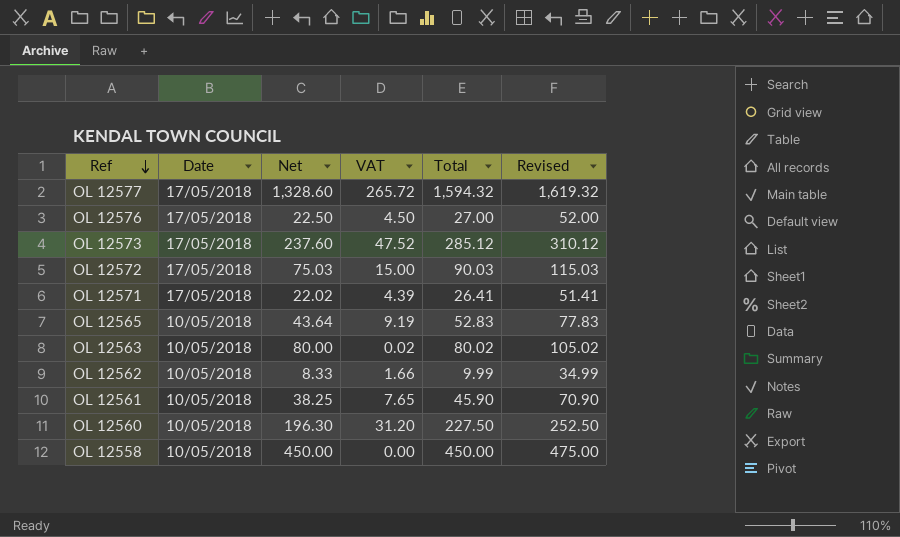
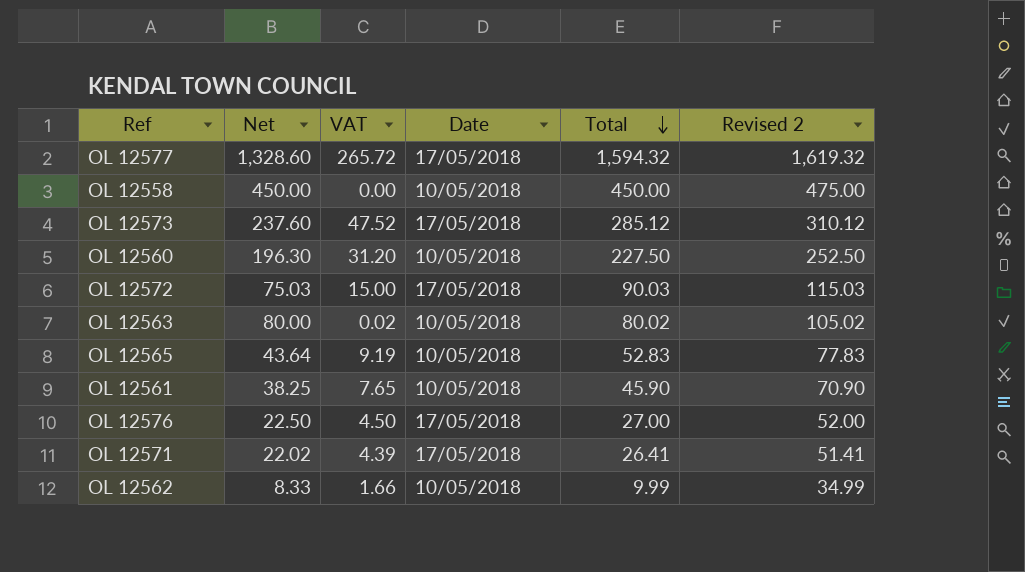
row order: Ref descending -> Total descending
column Date | position: 2 -> 4
column name: Revised -> Revised 2

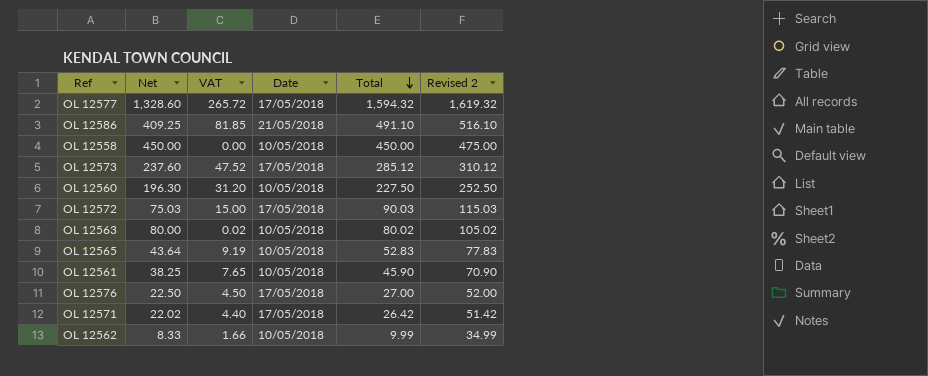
row OL 12586: none -> 409.25 | 81.85 | 21/05/2018 | 491.10 | 516.10
OL 12571 | VAT: 4.39 -> 4.40
OL 12571 | Total: 26.41 -> 26.42
OL 12571 | Revised 2: 51.41 -> 51.42

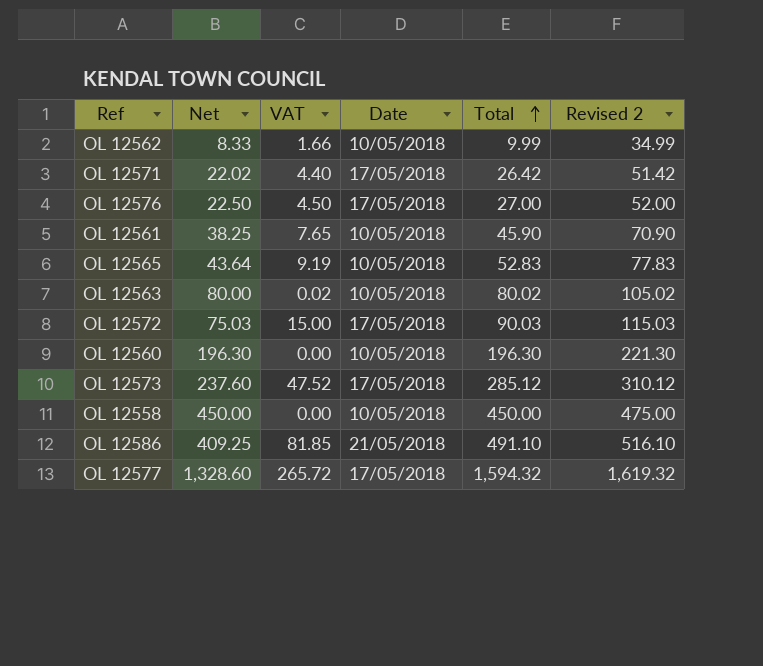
row order: Total descending -> Total ascending
OL 12560 | VAT: 31.20 -> 0.00
OL 12560 | Total: 227.50 -> 196.30
OL 12560 | Revised 2: 252.50 -> 221.30

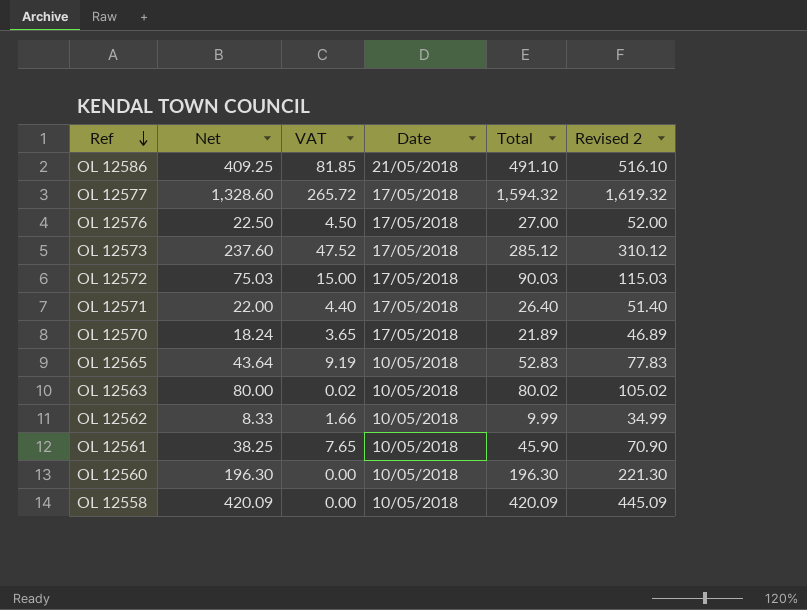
row order: Total ascending -> Ref descending
OL 12571 | Net: 22.02 -> 22.00
OL 12571 | Total: 26.42 -> 26.40
OL 12571 | Revised 2: 51.42 -> 51.40
row OL 12570: none -> 18.24 | 3.65 | 17/05/2018 | 21.89 | 46.89
OL 12558 | Net: 450.00 -> 420.09
OL 12558 | Total: 450.00 -> 420.09
OL 12558 | Revised 2: 475.00 -> 445.09

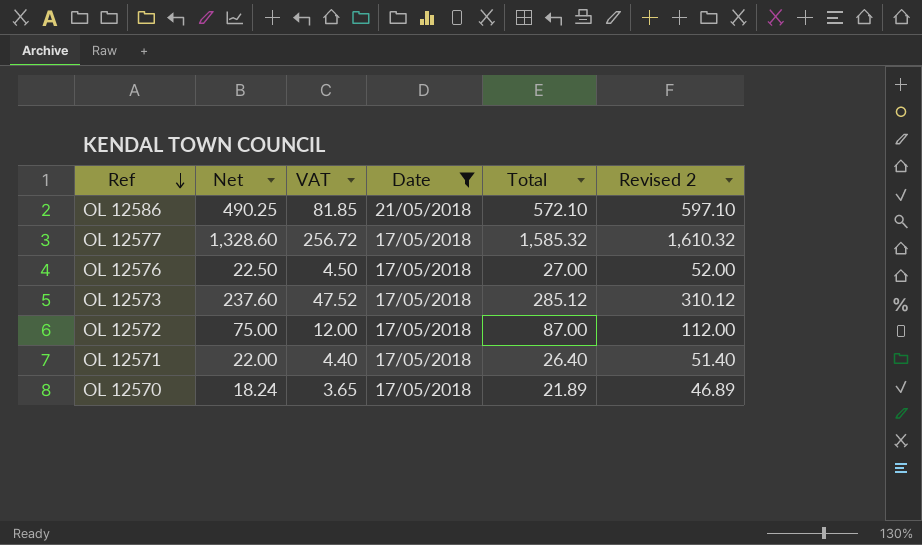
filter: none -> Date != 10/05/2018
OL 12586 | Net: 409.25 -> 490.25
OL 12586 | Total: 491.10 -> 572.10
OL 12586 | Revised 2: 516.10 -> 597.10
OL 12577 | VAT: 265.72 -> 256.72
OL 12577 | Total: 1,594.32 -> 1,585.32
OL 12577 | Revised 2: 1,619.32 -> 1,610.32
OL 12572 | Net: 75.03 -> 75.00
OL 12572 | VAT: 15.00 -> 12.00
OL 12572 | Total: 90.03 -> 87.00
OL 12572 | Revised 2: 115.03 -> 112.00

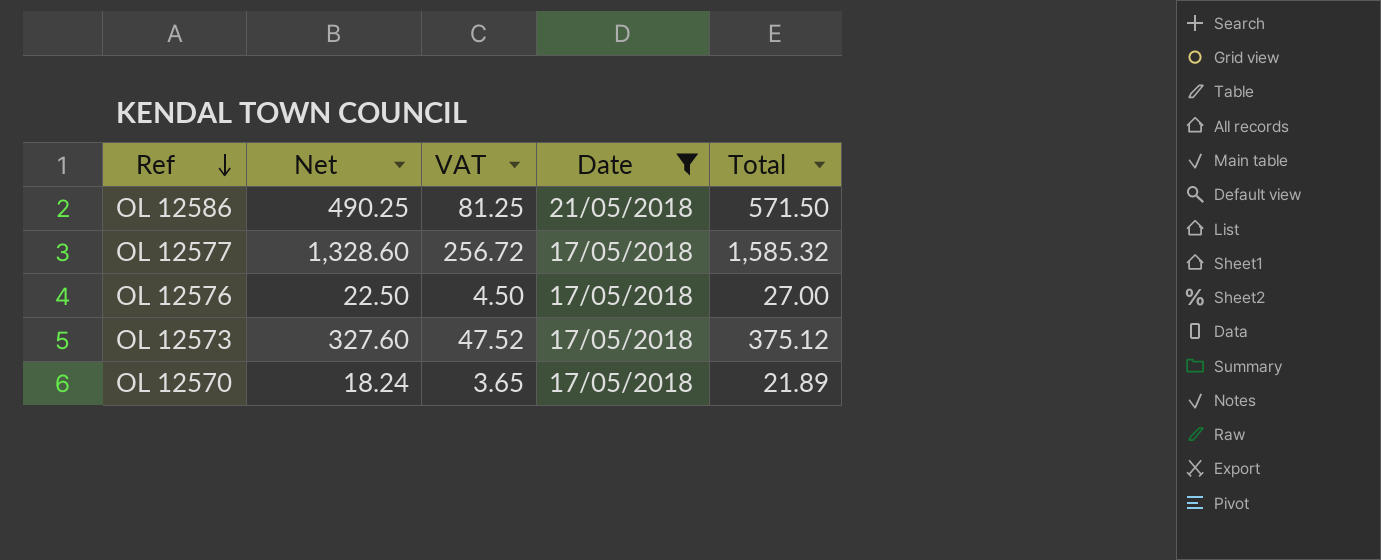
column Revised 2 | formula: [Total] + 25 -> none
row OL 12572: 75.00 | 12.00 | 17/05/2018 | 87.00 | 112.00 -> none
row OL 12571: 22.00 | 4.40 | 17/05/2018 | 26.40 | 51.40 -> none
OL 12586 | VAT: 81.85 -> 81.25
OL 12586 | Total: 572.10 -> 571.50
OL 12573 | Net: 237.60 -> 327.60
OL 12573 | Total: 285.12 -> 375.12

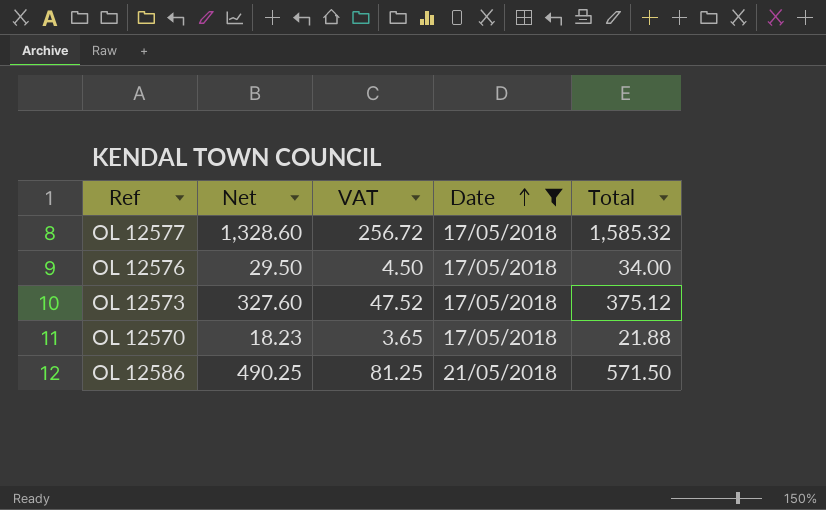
row order: Ref descending -> Date ascending
OL 12576 | Net: 22.50 -> 29.50
OL 12576 | Total: 27.00 -> 34.00
OL 12570 | Net: 18.24 -> 18.23
OL 12570 | Total: 21.89 -> 21.88

